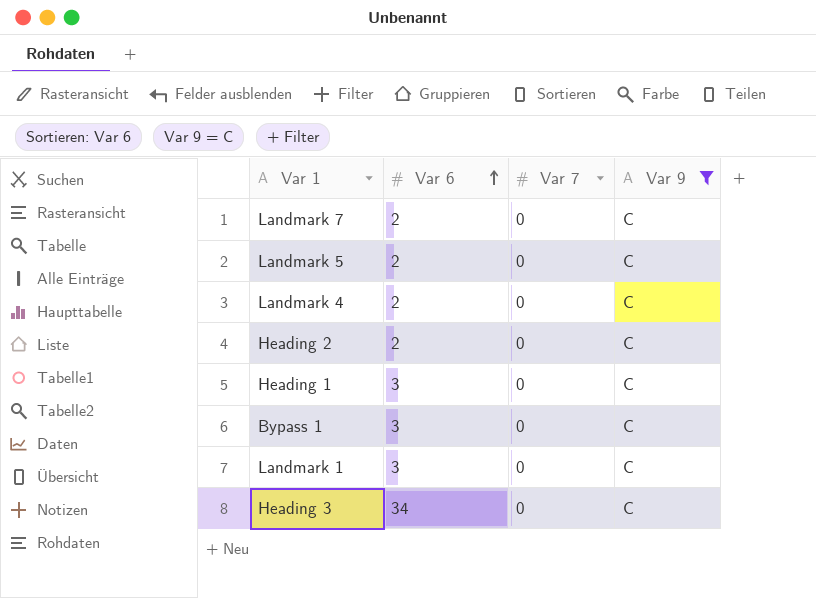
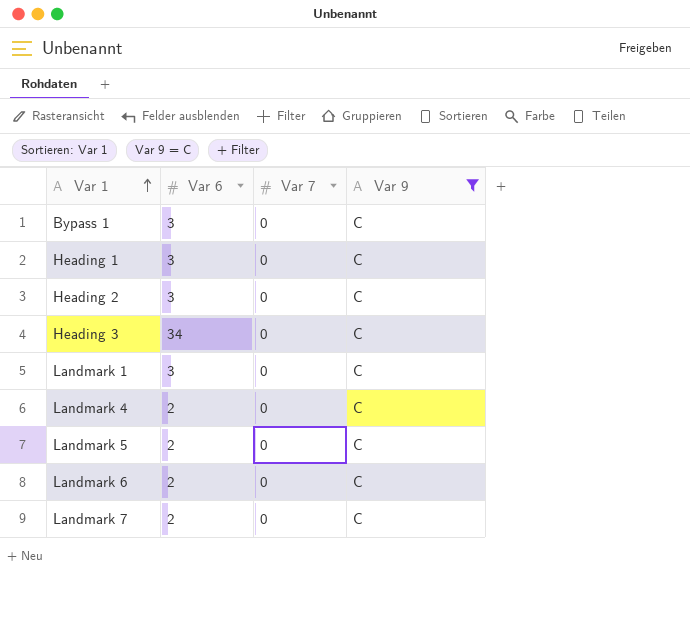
row order: Var 6 ascending -> Var 1 ascending
Heading 2 | Var 6: 2 -> 3
row Landmark 6: none -> 2 | 0 | C

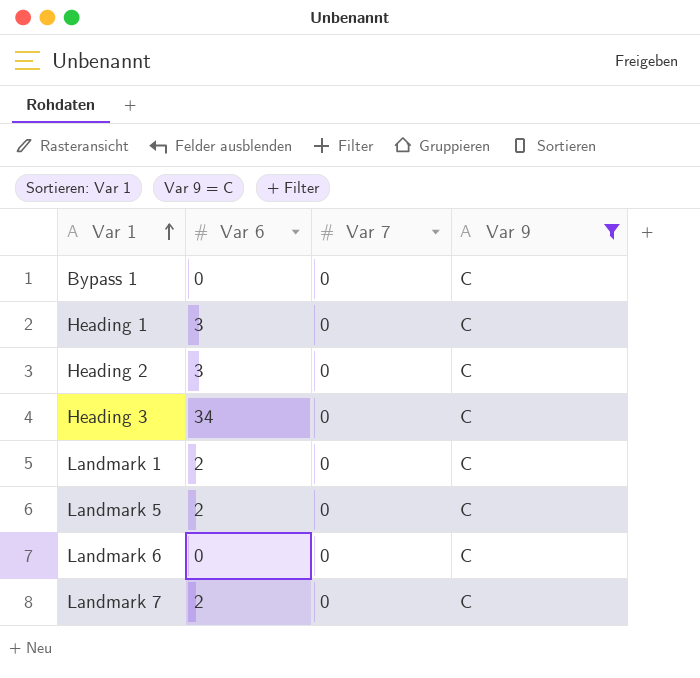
row Landmark 4: 2 | 0 | C -> none
Bypass 1 | Var 6: 3 -> 0
Landmark 1 | Var 6: 3 -> 2
Landmark 6 | Var 6: 2 -> 0

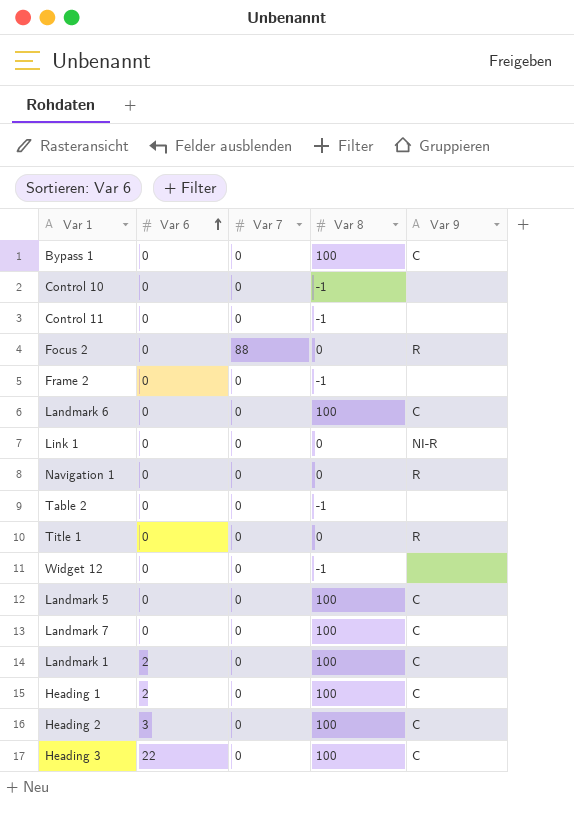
filter: Var 9 = C -> none
row order: Var 1 ascending -> Var 6 ascending
column Var 8 | position: none -> 4
Landmark 5 | Var 6: 2 -> 0
Landmark 7 | Var 6: 2 -> 0
Heading 1 | Var 6: 3 -> 2
Heading 3 | Var 6: 34 -> 22

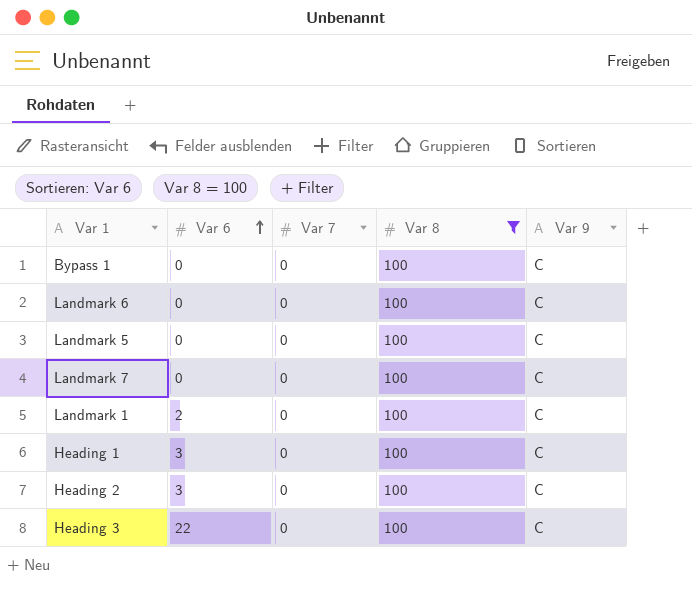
filter: none -> Var 8 = 100
Heading 1 | Var 6: 2 -> 3

